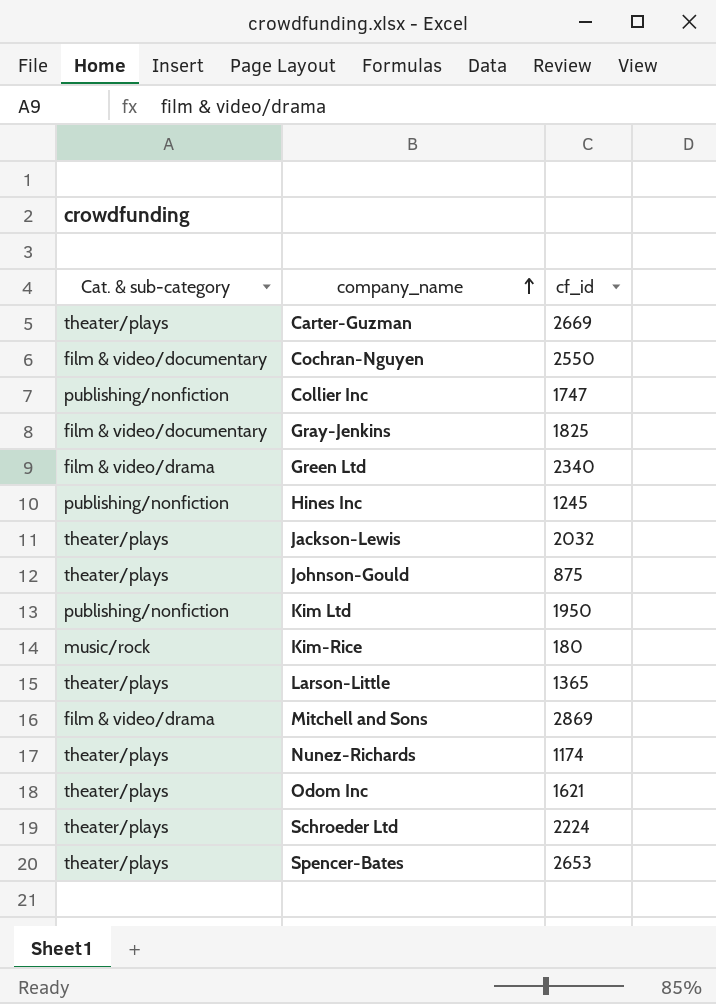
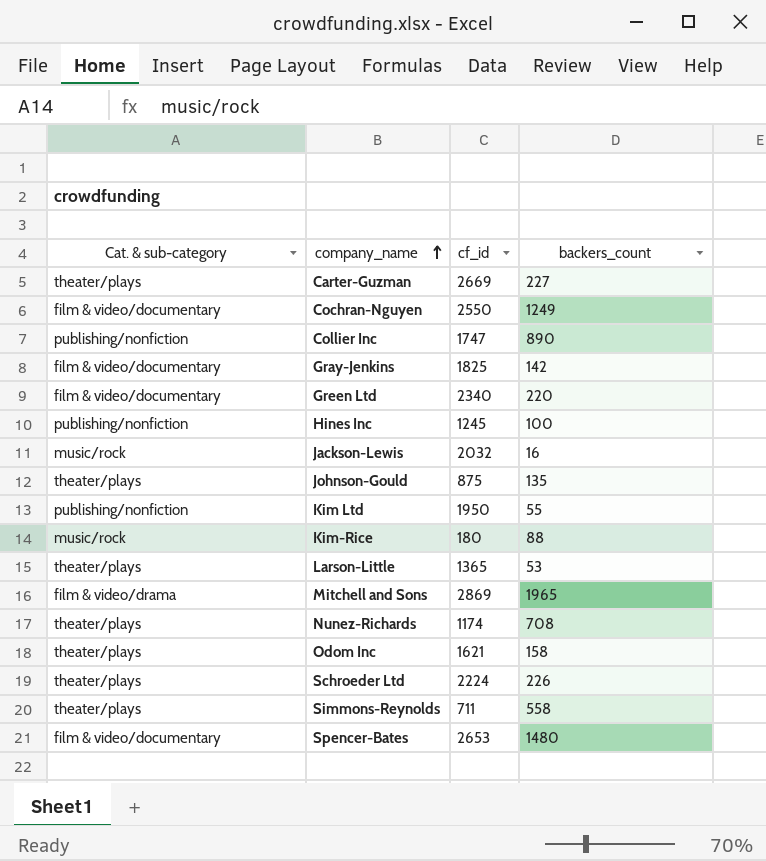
column backers_count | position: none -> 4
Green Ltd | Cat. & sub-category: film & video/drama -> film & video/documentary
Jackson-Lewis | Cat. & sub-category: theater/plays -> music/rock
row Simmons-Reynolds: none -> theater/plays | 711 | 558
Spencer-Bates | Cat. & sub-category: theater/plays -> film & video/documentary

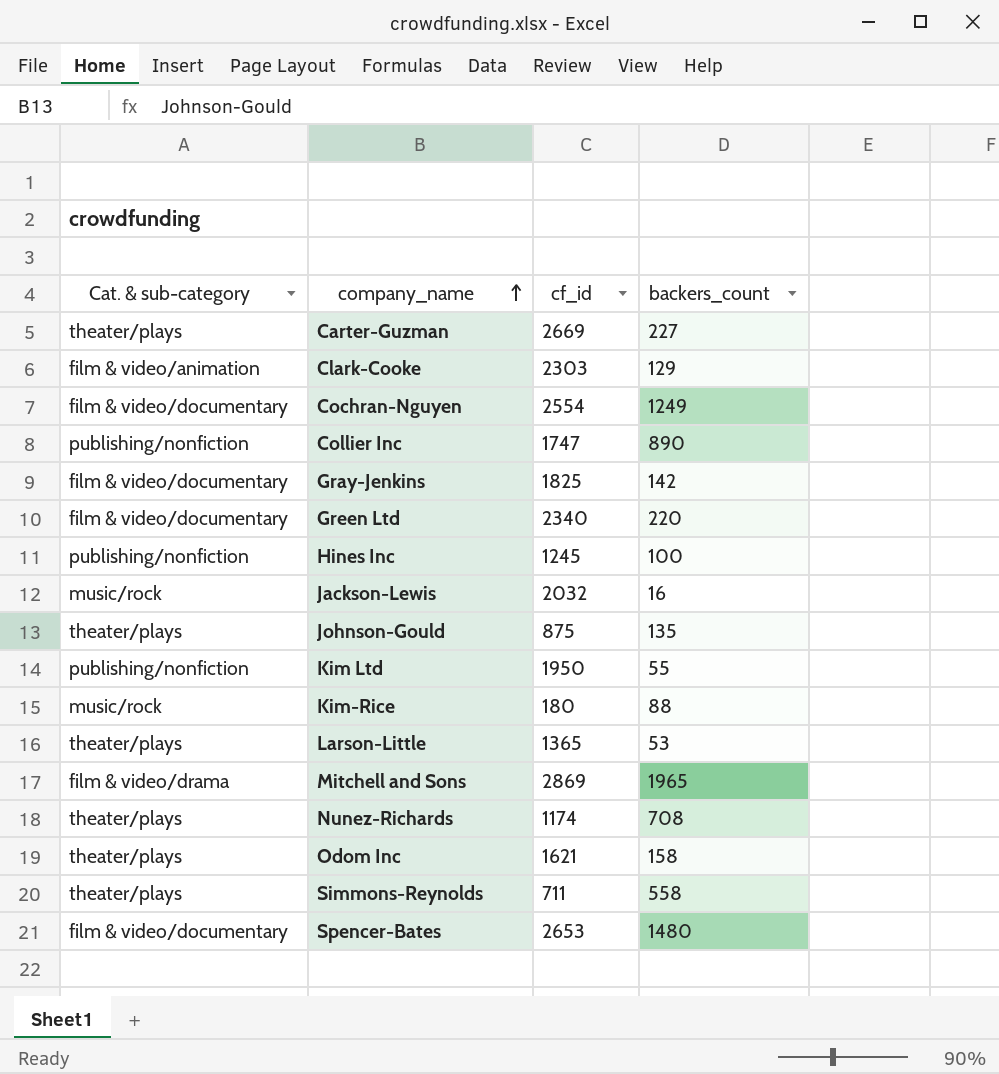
row Schroeder Ltd: theater/plays | 2224 | 226 -> none
row Clark-Cooke: none -> film & video/animation | 2303 | 129
Cochran-Nguyen | cf_id: 2550 -> 2554

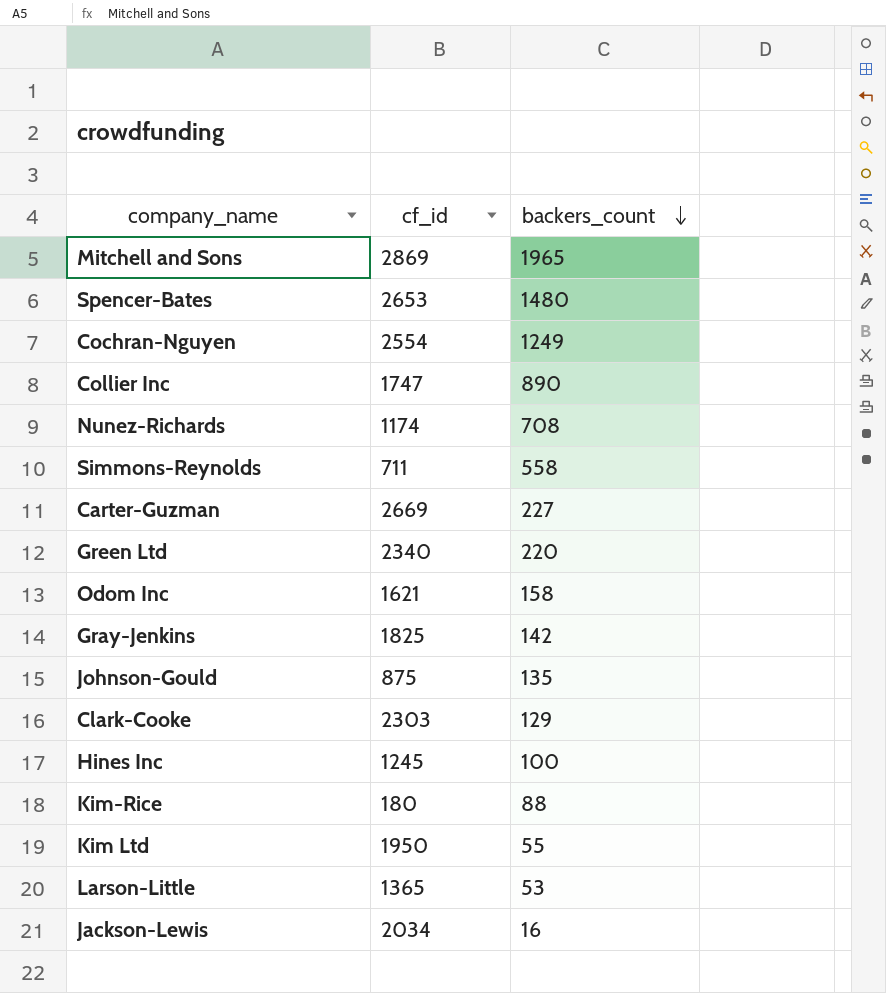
row order: company_name ascending -> backers_count descending
column Cat. & sub-category | position: 1 -> none
Jackson-Lewis | cf_id: 2032 -> 2034

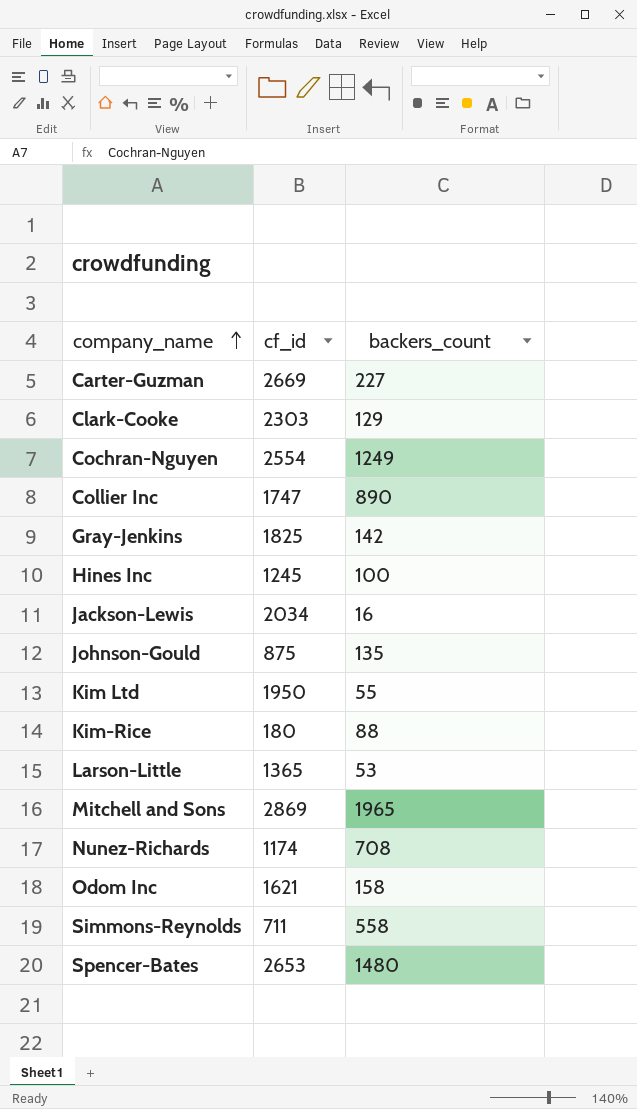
row order: backers_count descending -> company_name ascending
row Green Ltd: 2340 | 220 -> none

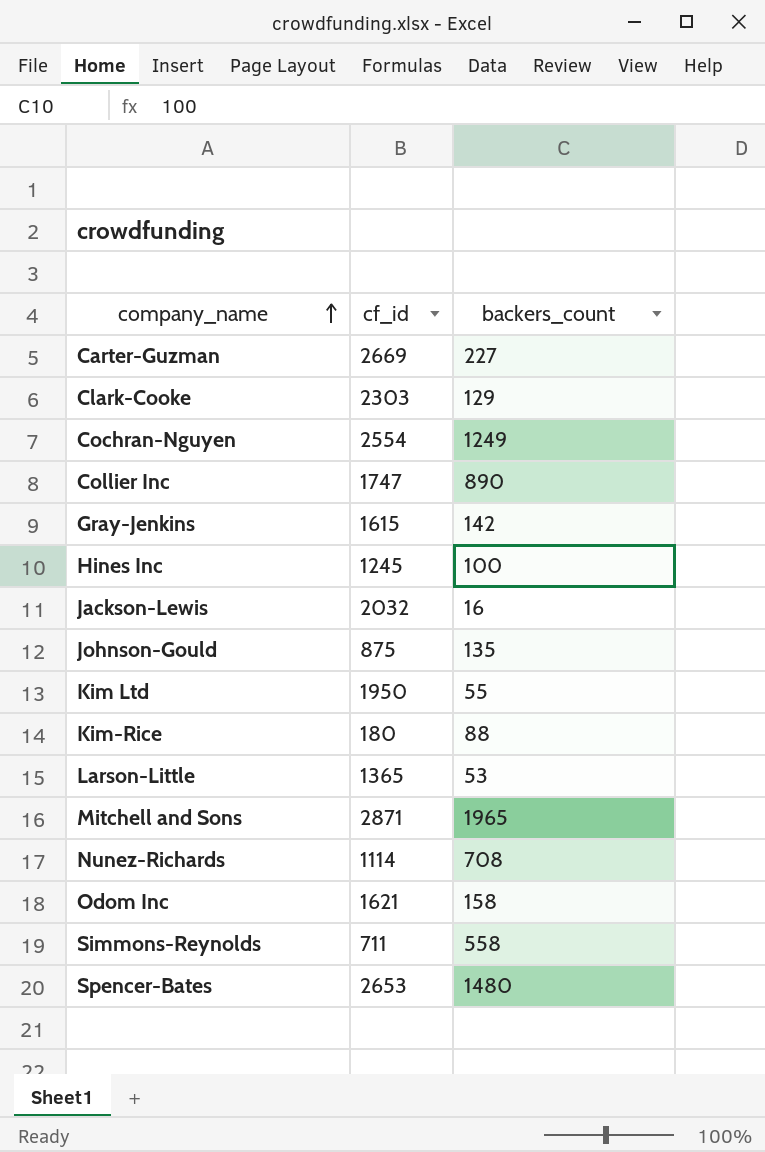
Gray-Jenkins | cf_id: 1825 -> 1615
Jackson-Lewis | cf_id: 2034 -> 2032
Mitchell and Sons | cf_id: 2869 -> 2871
Nunez-Richards | cf_id: 1174 -> 1114

